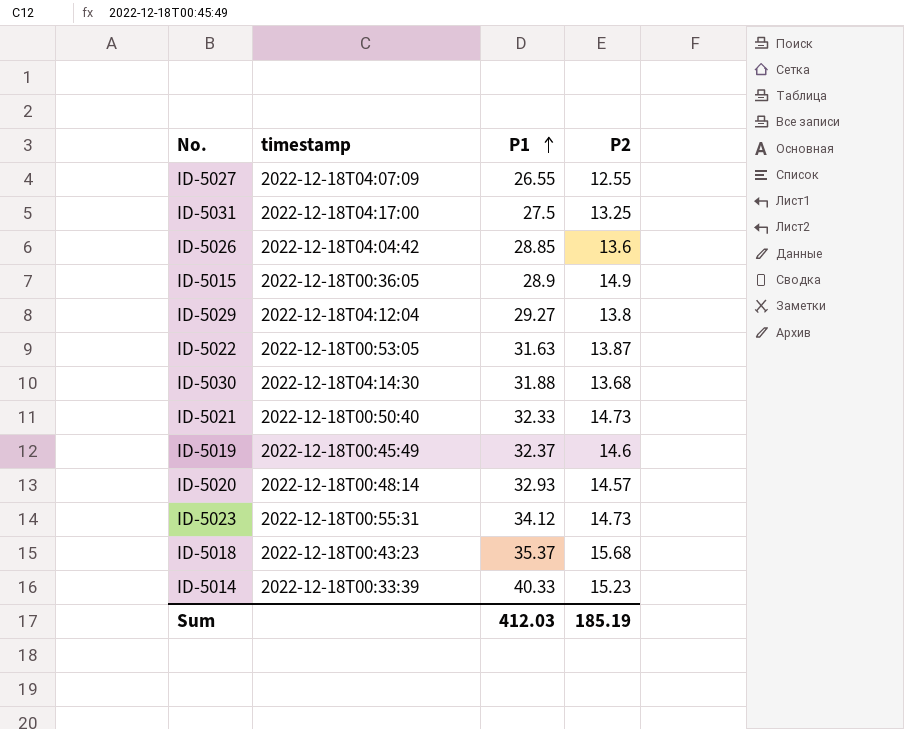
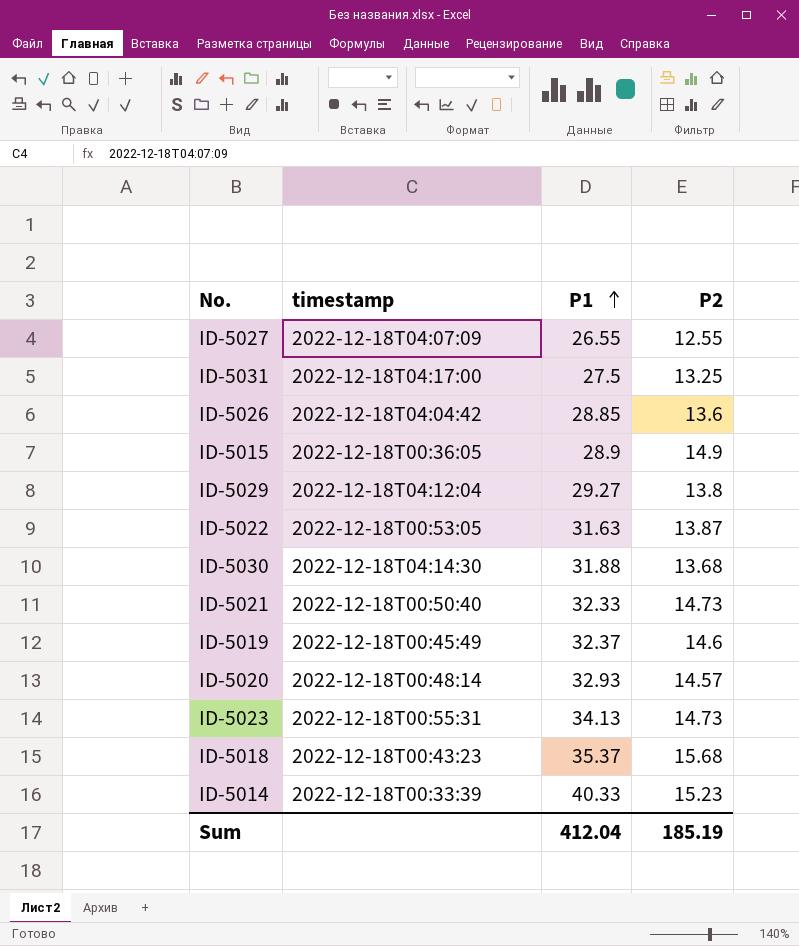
ID-5023 | P1: 34.12 -> 34.13
Sum | P1: 412.03 -> 412.04

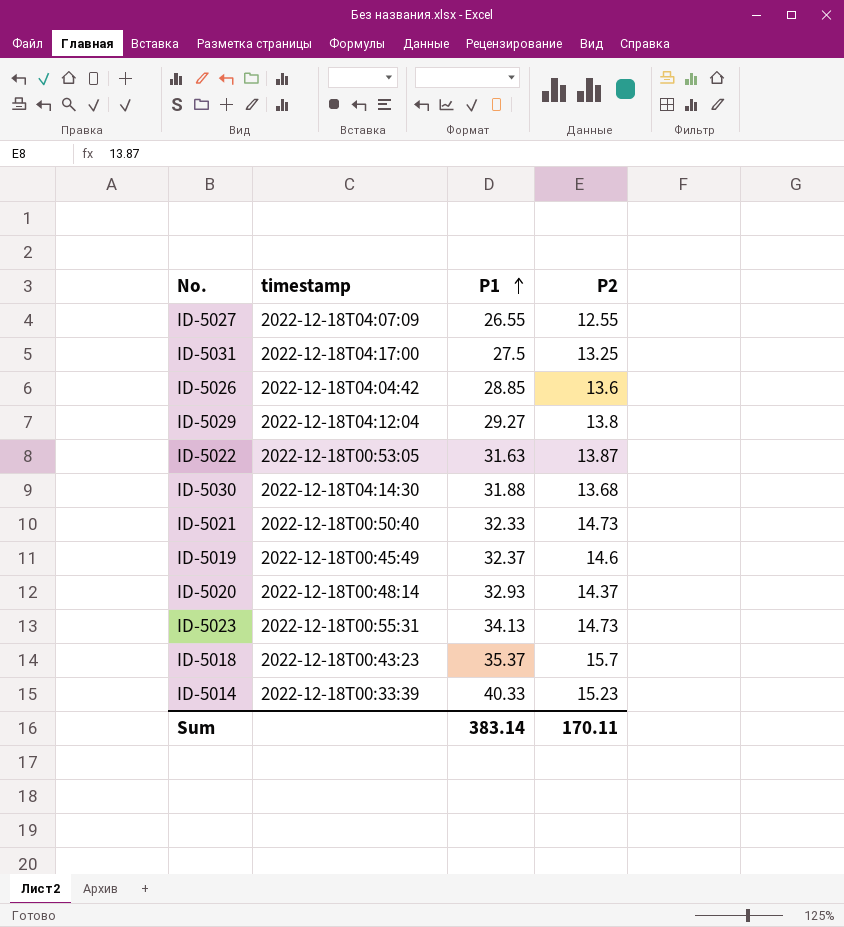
row ID-5015: 2022-12-18T00:36:05 | 28.9 | 14.9 -> none
ID-5020 | P2: 14.57 -> 14.37
ID-5018 | P2: 15.68 -> 15.7
Sum | P1: 412.04 -> 383.14
Sum | P2: 185.19 -> 170.11

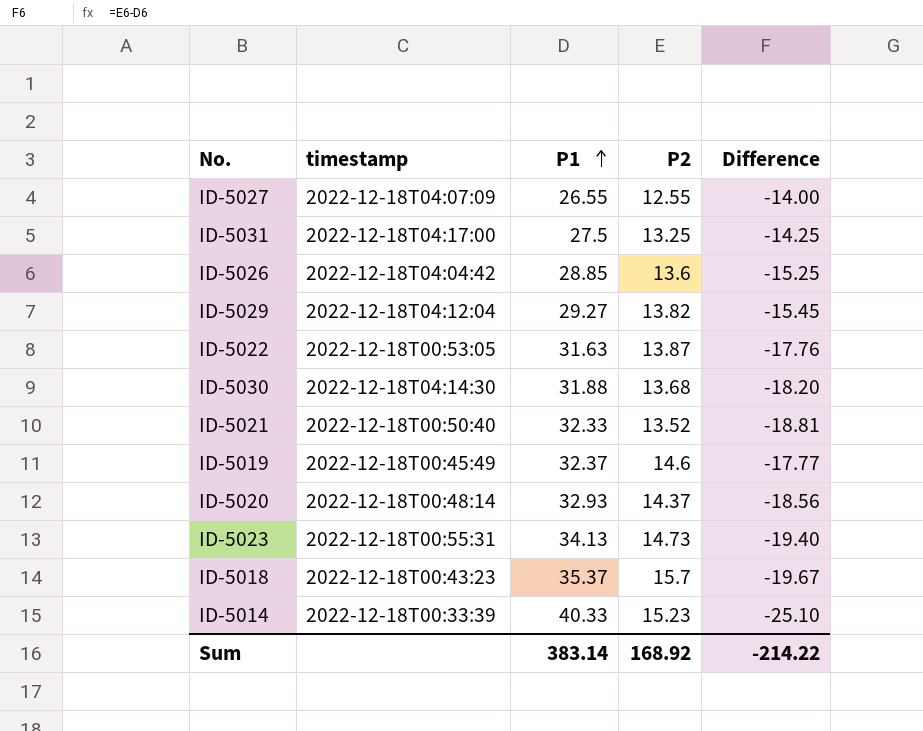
column Difference | formula: none -> [P2] - [P1]
ID-5029 | P2: 13.8 -> 13.82
ID-5021 | P2: 14.73 -> 13.52
Sum | P2: 170.11 -> 168.92

